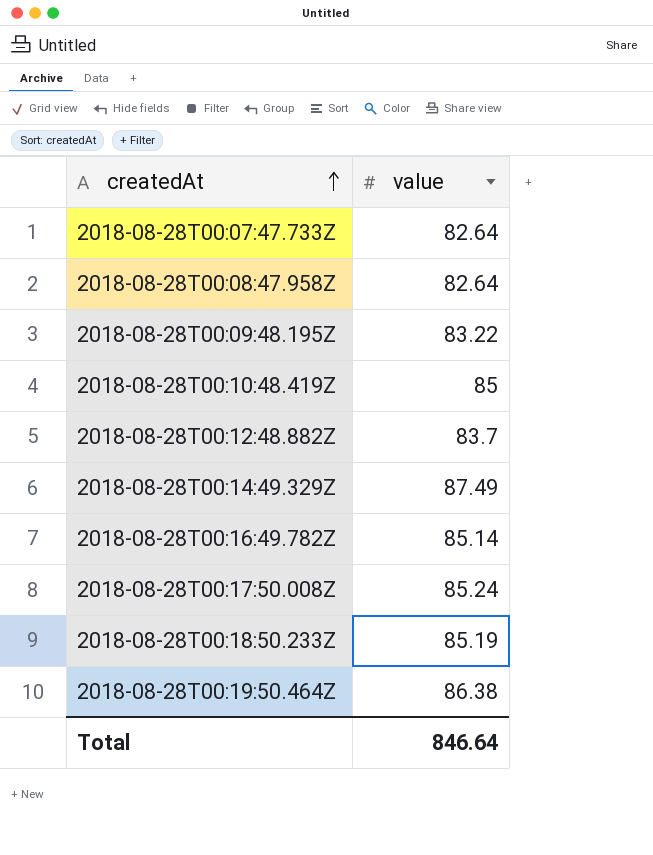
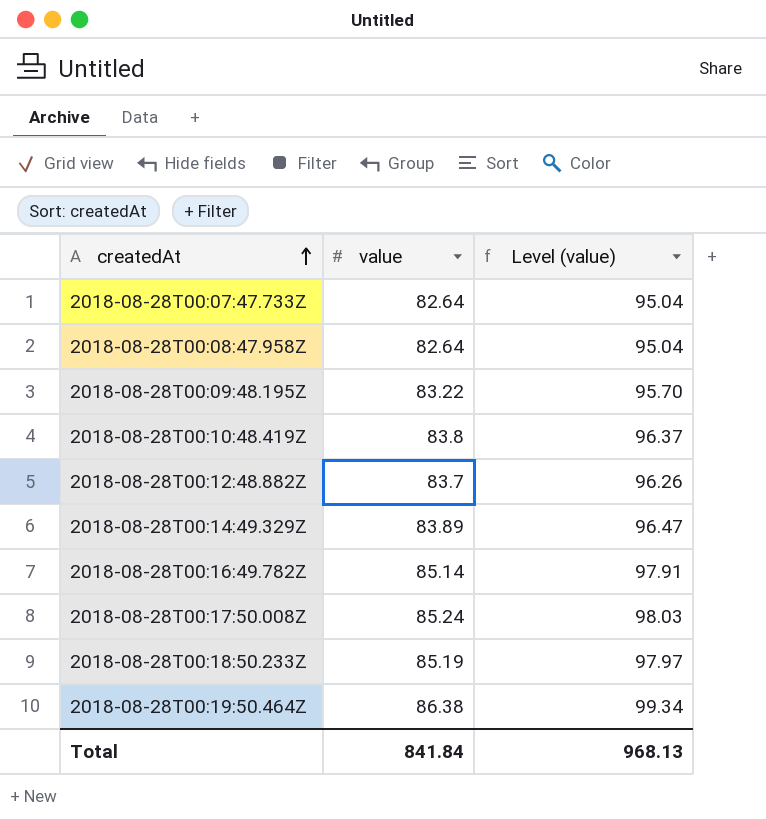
column Level (value) | formula: none -> [value] * 1.15
2018-08-28T00:10:48.419Z | value: 85 -> 83.8
2018-08-28T00:14:49.329Z | value: 87.49 -> 83.89
Total | value: 846.64 -> 841.84

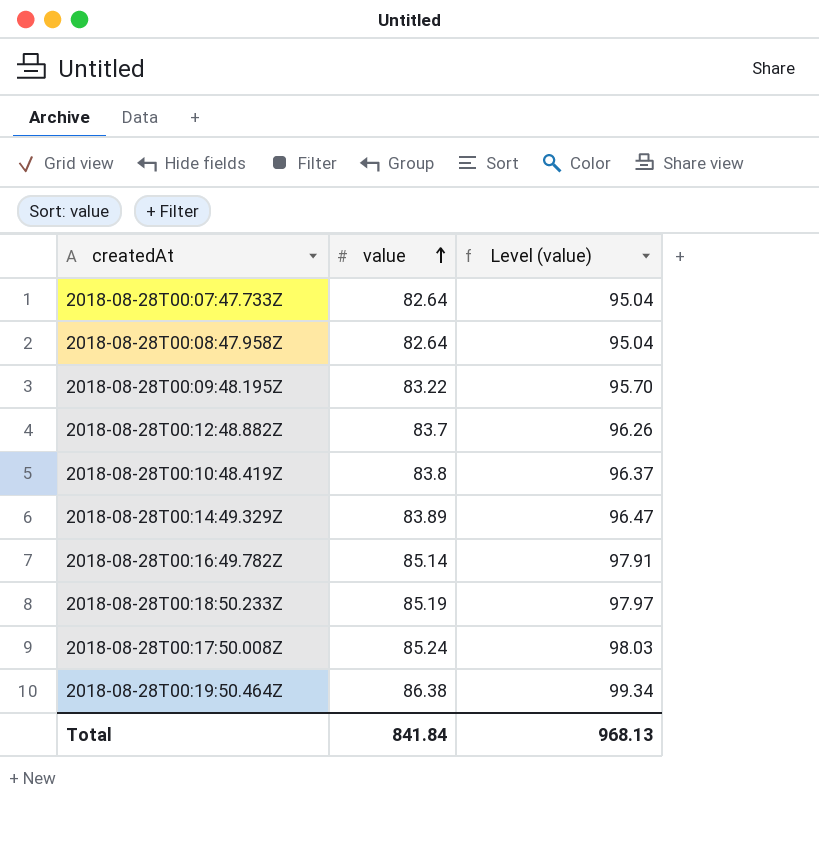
row order: createdAt ascending -> value ascending

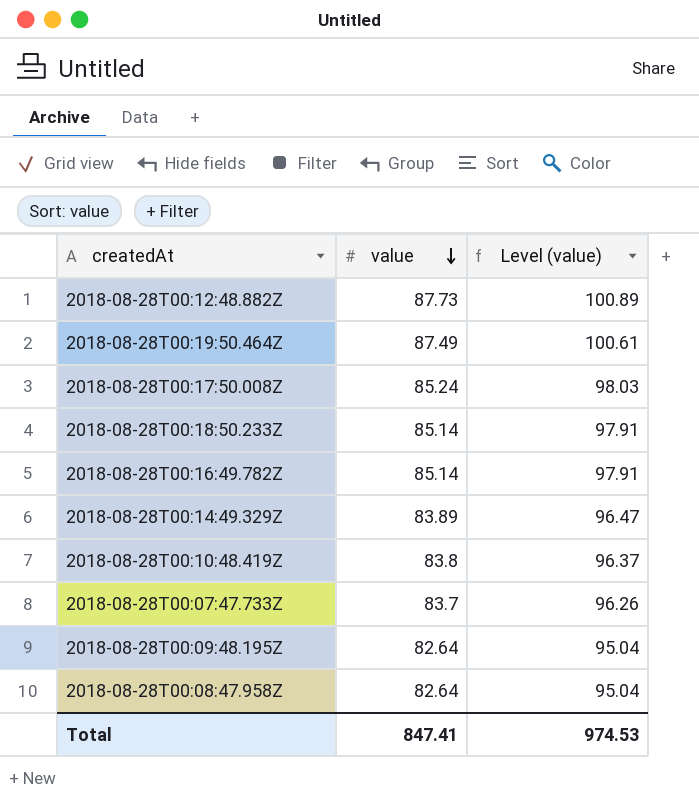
row order: value ascending -> value descending
2018-08-28T00:12:48.882Z | value: 83.7 -> 87.73
2018-08-28T00:12:48.882Z | Level (value): 96.26 -> 100.89
2018-08-28T00:19:50.464Z | value: 86.38 -> 87.49
2018-08-28T00:19:50.464Z | Level (value): 99.34 -> 100.61
2018-08-28T00:18:50.233Z | value: 85.19 -> 85.14
2018-08-28T00:18:50.233Z | Level (value): 97.97 -> 97.91
2018-08-28T00:07:47.733Z | value: 82.64 -> 83.7
2018-08-28T00:07:47.733Z | Level (value): 95.04 -> 96.26
2018-08-28T00:09:48.195Z | value: 83.22 -> 82.64
2018-08-28T00:09:48.195Z | Level (value): 95.70 -> 95.04
Total | value: 841.84 -> 847.41
Total | Level (value): 968.13 -> 974.53

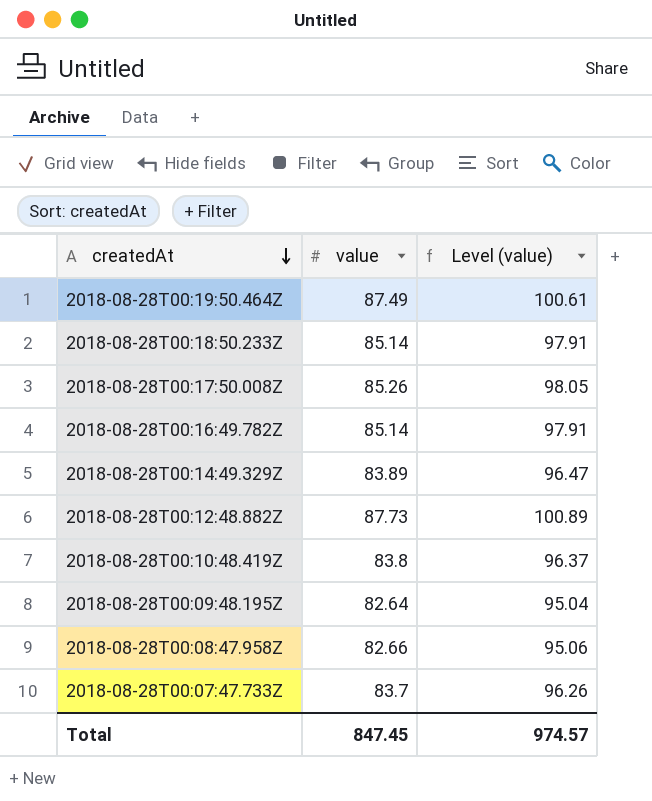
row order: value descending -> createdAt descending
2018-08-28T00:17:50.008Z | value: 85.24 -> 85.26
2018-08-28T00:17:50.008Z | Level (value): 98.03 -> 98.05
2018-08-28T00:08:47.958Z | value: 82.64 -> 82.66
2018-08-28T00:08:47.958Z | Level (value): 95.04 -> 95.06
Total | value: 847.41 -> 847.45
Total | Level (value): 974.53 -> 974.57

